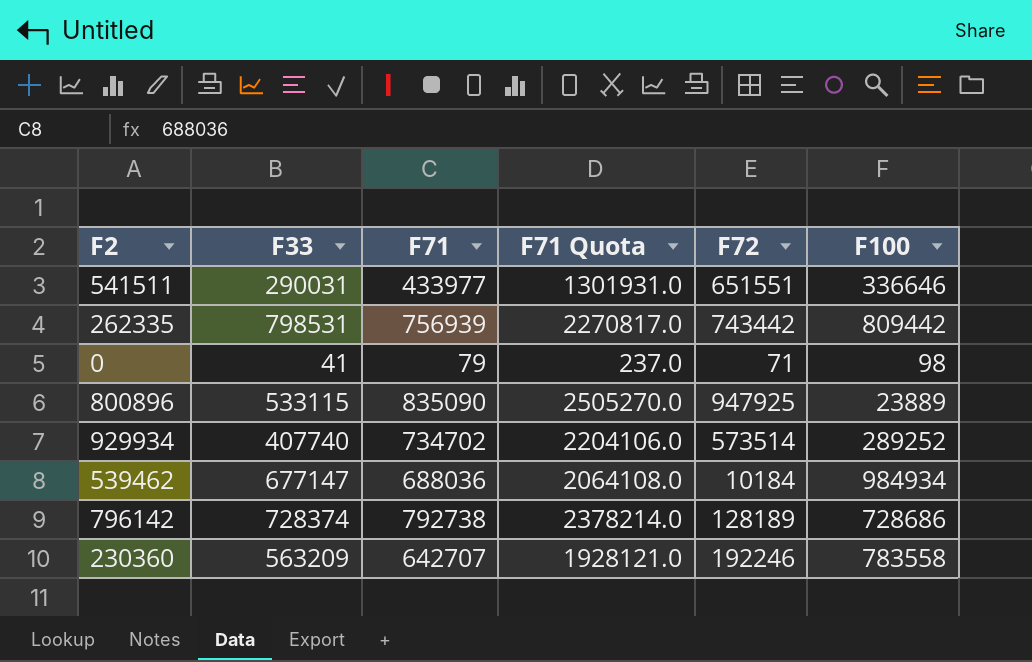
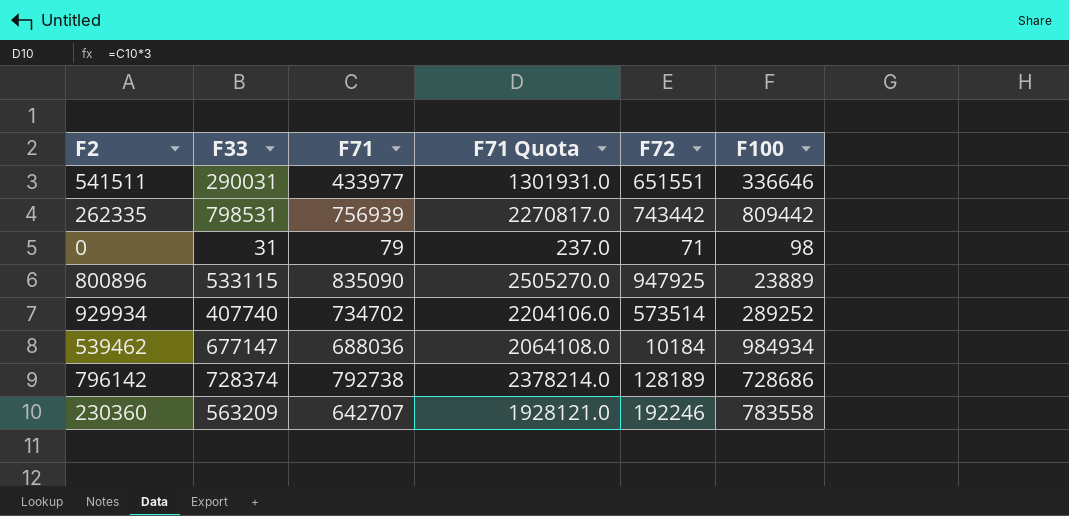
0 | F33: 41 -> 31

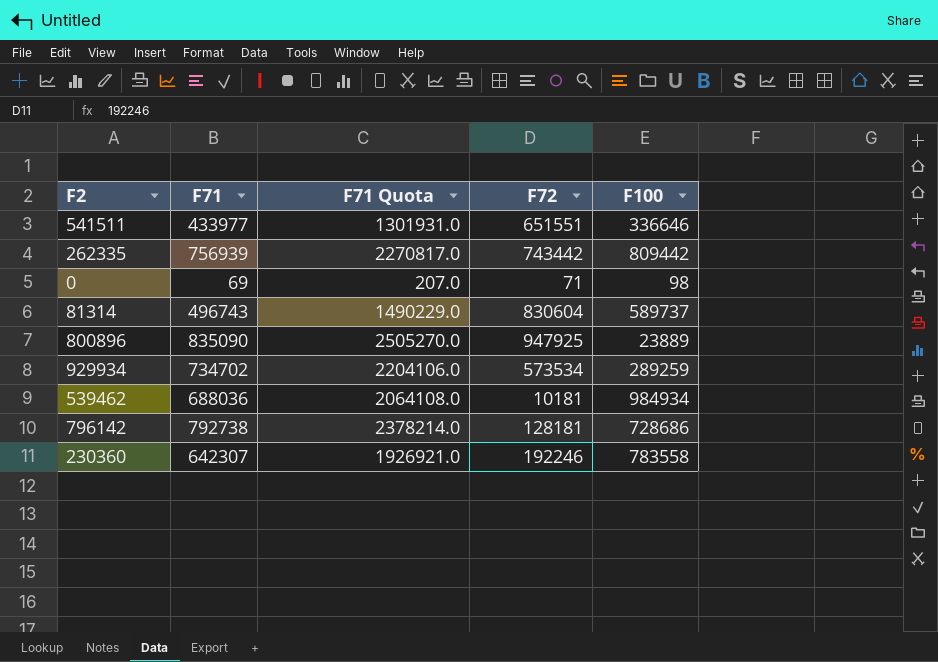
column F33 | position: 2 -> none
0 | F71: 79 -> 69
0 | F71 Quota: 237.0 -> 207.0
row 81314: none -> 496743 | 1490229.0 | 830604 | 589737
929934 | F72: 573514 -> 573534
929934 | F100: 289252 -> 289259
539462 | F72: 10184 -> 10181
796142 | F72: 128189 -> 128181
230360 | F71: 642707 -> 642307
230360 | F71 Quota: 1928121.0 -> 1926921.0

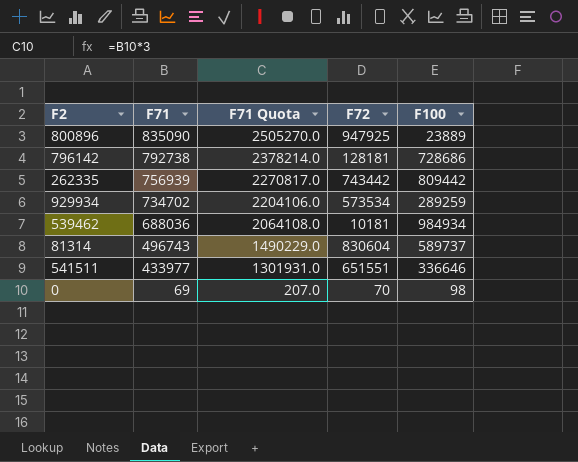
row order: none -> F71 descending
row 230360: 642307 | 1926921.0 | 192246 | 783558 -> none
0 | F72: 71 -> 70

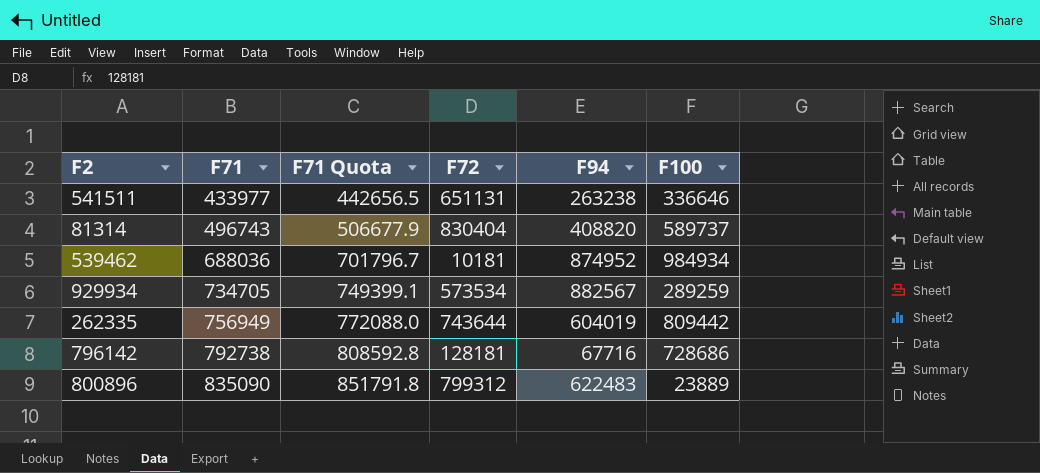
row order: F71 descending -> F71 ascending
column F71 Quota | formula: [F71] * 3 -> [F71] * 1.02
column F94 | position: none -> 5
row 0: 69 | 207.0 | 70 | 98 -> none
541511 | F72: 651551 -> 651131
81314 | F72: 830604 -> 830404
929934 | F71: 734702 -> 734705
262335 | F71: 756939 -> 756949
262335 | F72: 743442 -> 743644
800896 | F72: 947925 -> 799312

